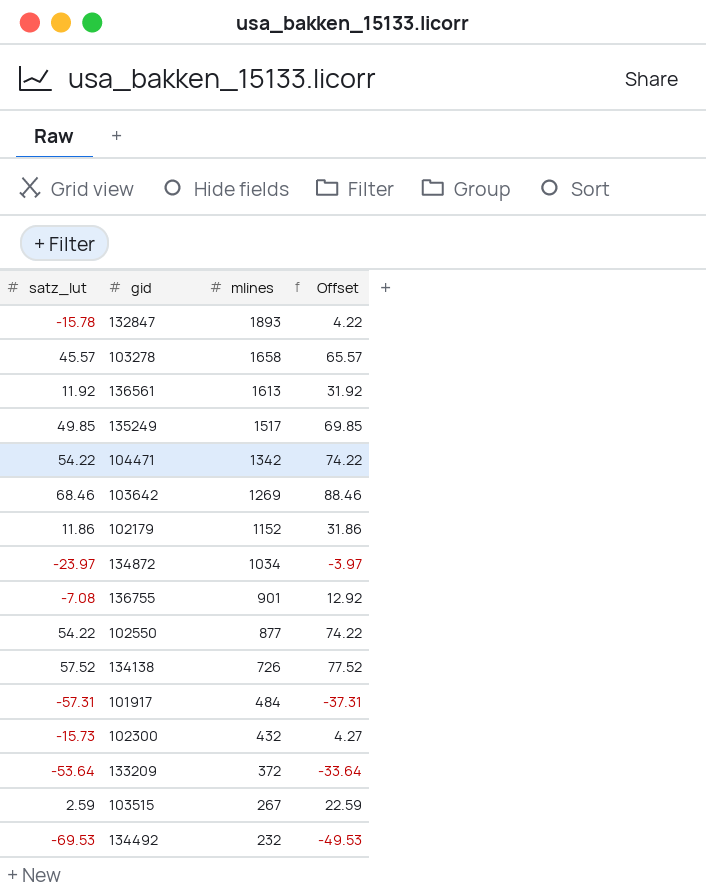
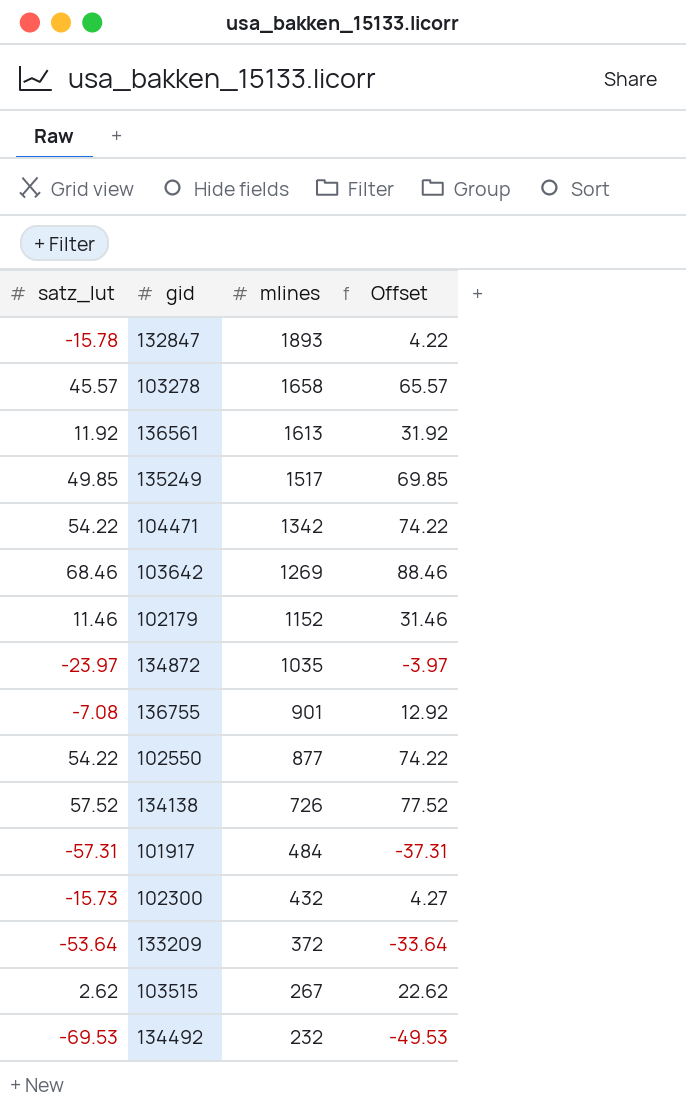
102179 | satz_lut: 11.86 -> 11.46
102179 | Offset: 31.86 -> 31.46
134872 | mlines: 1034 -> 1035
103515 | satz_lut: 2.59 -> 2.62
103515 | Offset: 22.59 -> 22.62

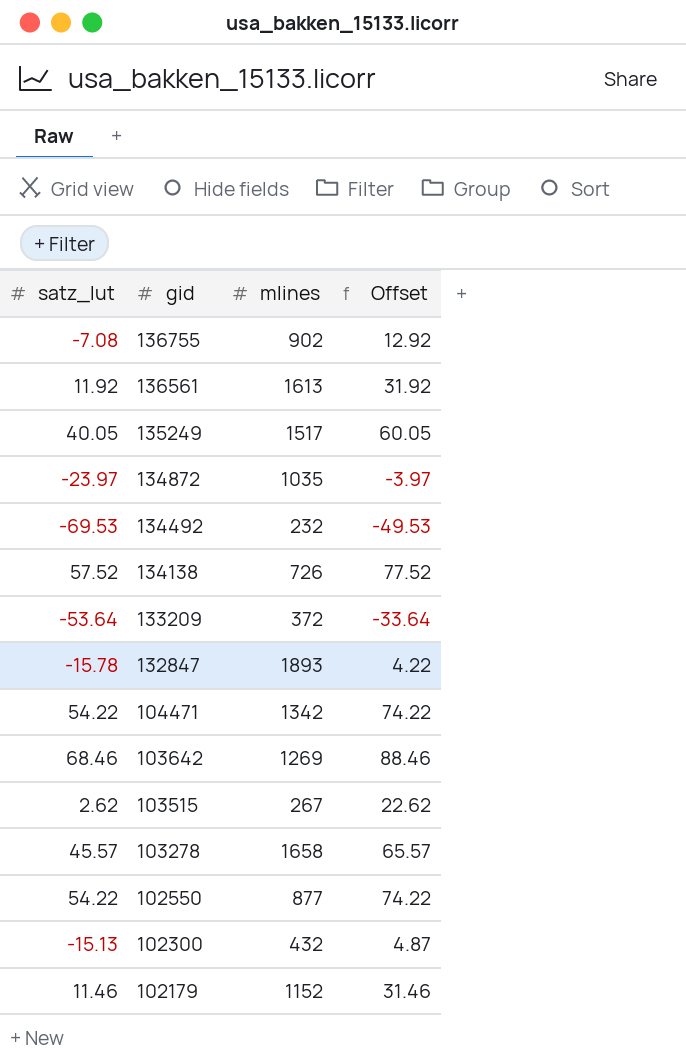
row order: mlines descending -> gid descending
row 101917: -57.31 | 484 | -37.31 -> none
136755 | mlines: 901 -> 902
135249 | satz_lut: 49.85 -> 40.05
135249 | Offset: 69.85 -> 60.05
102300 | satz_lut: -15.73 -> -15.13
102300 | Offset: 4.27 -> 4.87

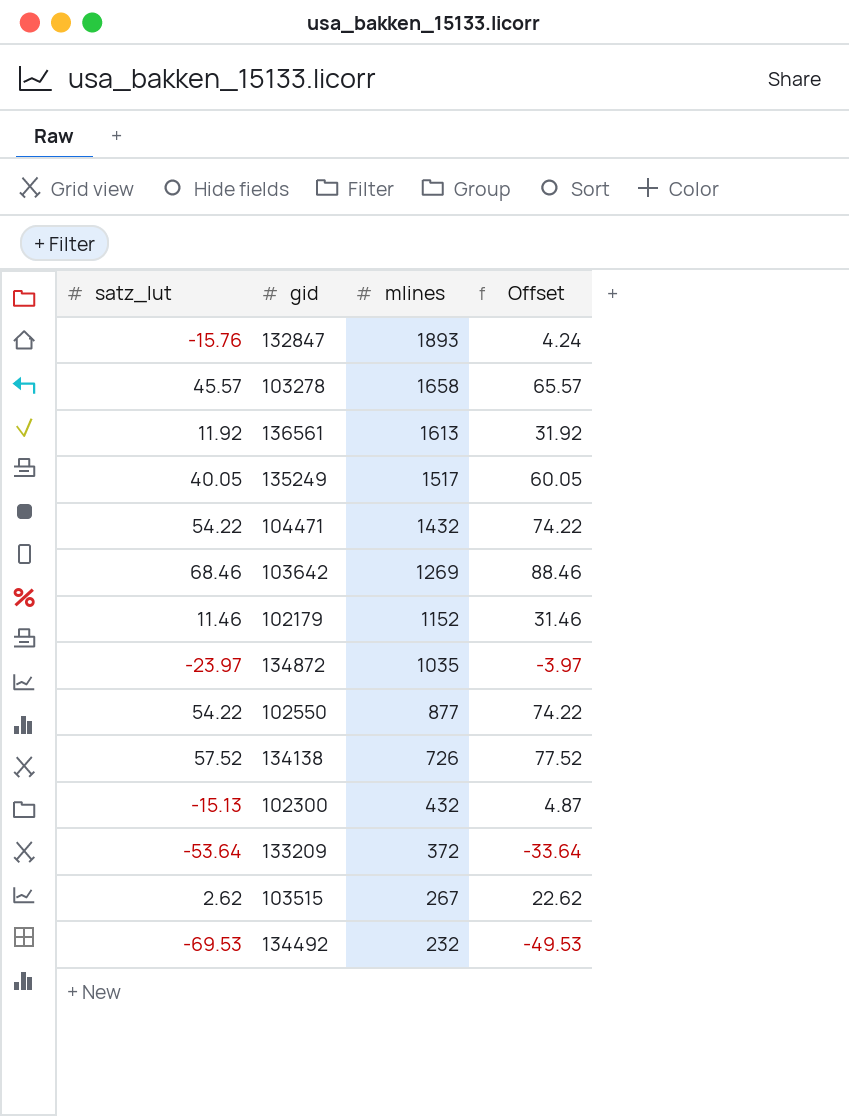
row order: gid descending -> mlines descending
row 136755: -7.08 | 902 | 12.92 -> none
132847 | satz_lut: -15.78 -> -15.76
132847 | Offset: 4.22 -> 4.24
104471 | mlines: 1342 -> 1432

